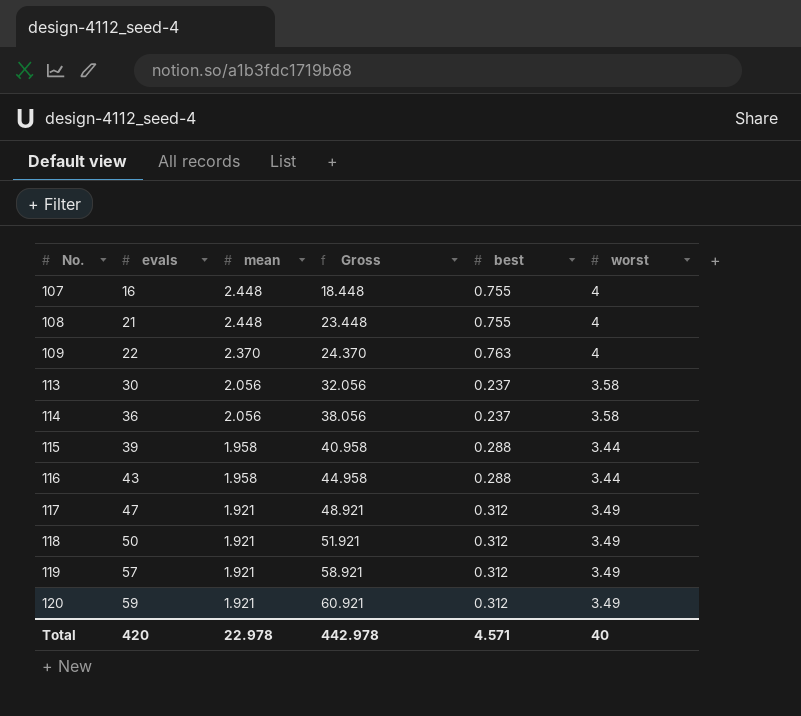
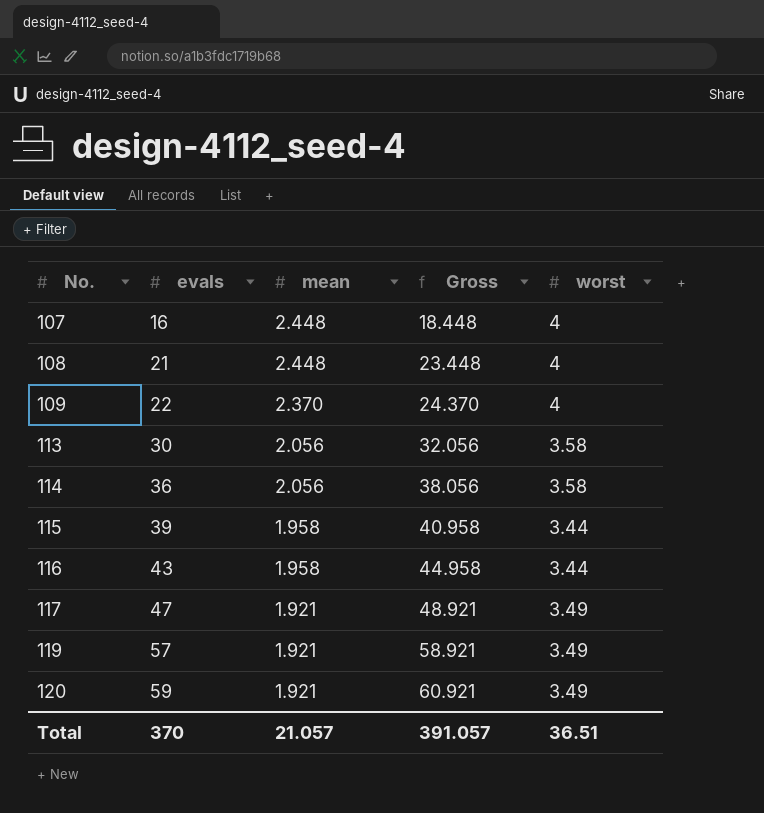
column best | position: 5 -> none
row 118: 50 | 1.921 | 51.921 | 0.312 | 3.49 -> none
Total | evals: 420 -> 370
Total | mean: 22.978 -> 21.057
Total | Gross: 442.978 -> 391.057
Total | worst: 40 -> 36.51

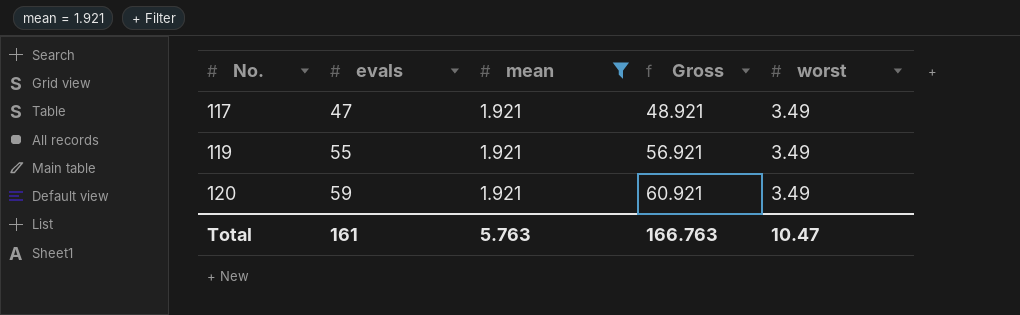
filter: none -> mean = 1.921
119 | evals: 57 -> 55
119 | Gross: 58.921 -> 56.921
Total | evals: 370 -> 161
Total | mean: 21.057 -> 5.763
Total | Gross: 391.057 -> 166.763
Total | worst: 36.51 -> 10.47

